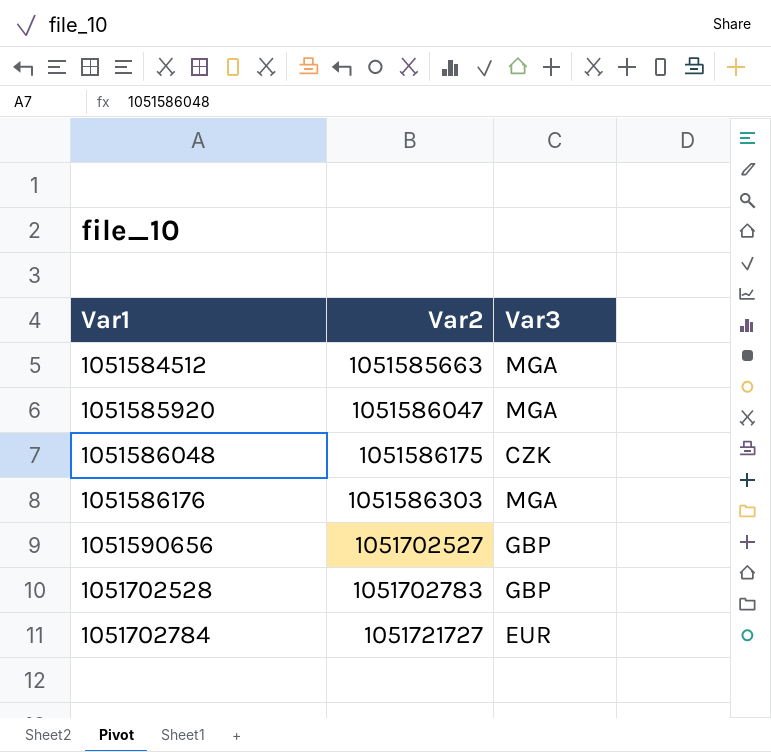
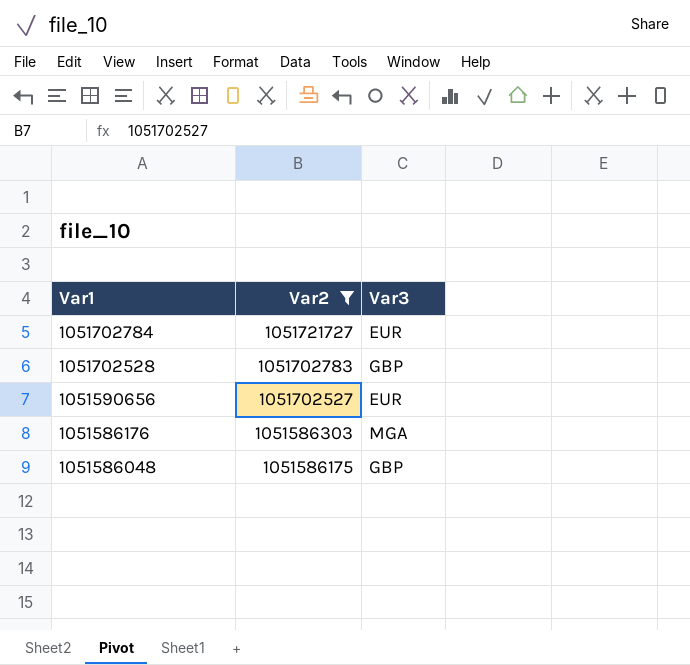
filter: none -> Var2 >= 1051586175
row order: Var1 ascending -> Var1 descending
1051590656 | Var3: GBP -> EUR
1051586048 | Var3: CZK -> GBP

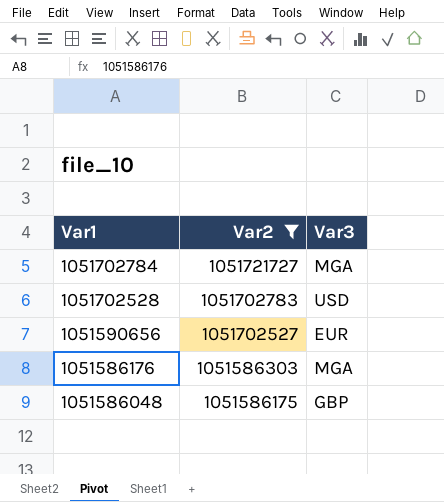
1051702784 | Var3: EUR -> MGA
1051702528 | Var3: GBP -> USD

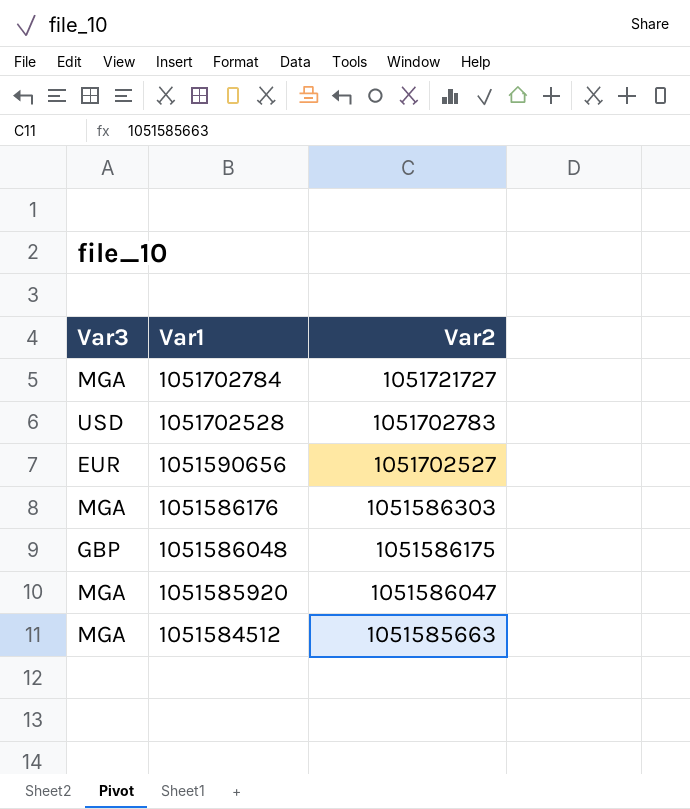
filter: Var2 >= 1051586175 -> none
column Var3 | position: 3 -> 1

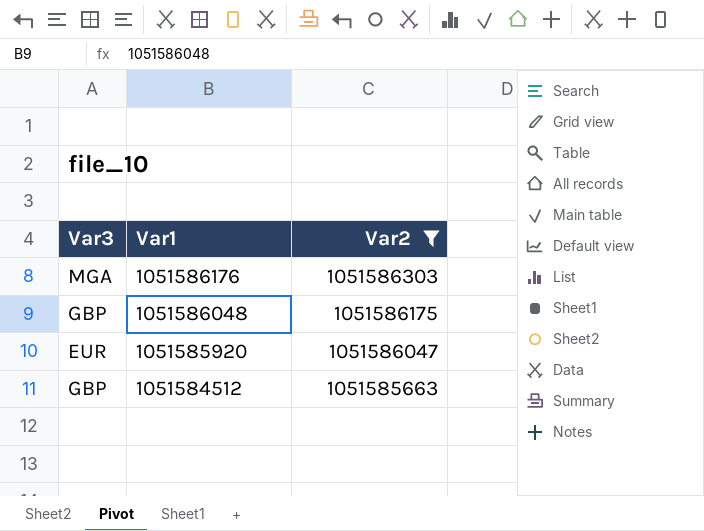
filter: none -> Var2 <= 1051586303
1051585920 | Var3: MGA -> EUR
1051584512 | Var3: MGA -> GBP

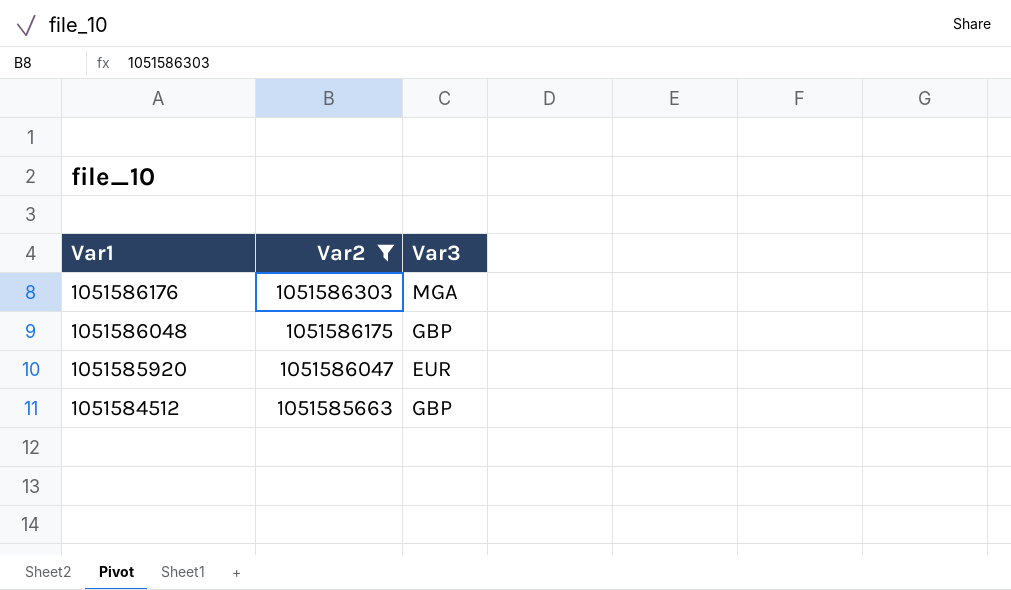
column Var3 | position: 1 -> 3

